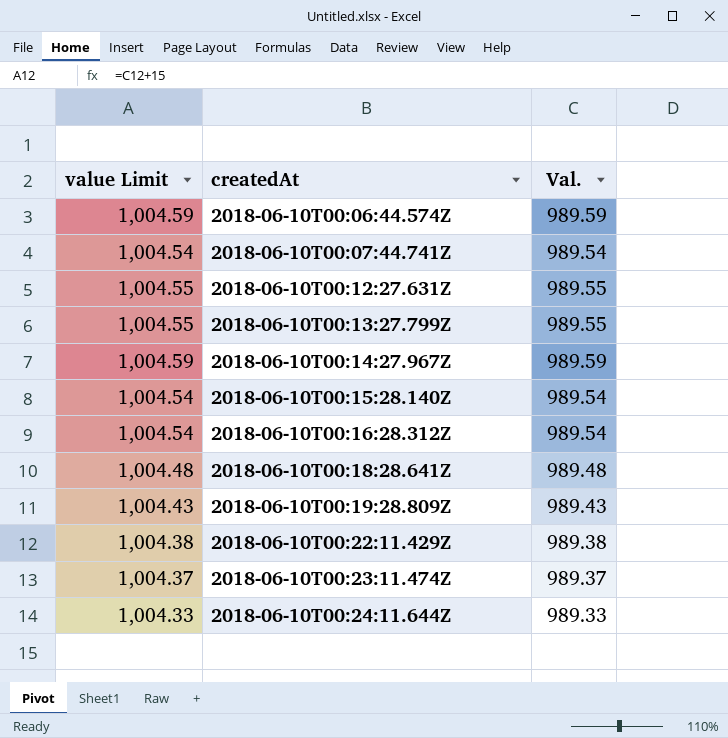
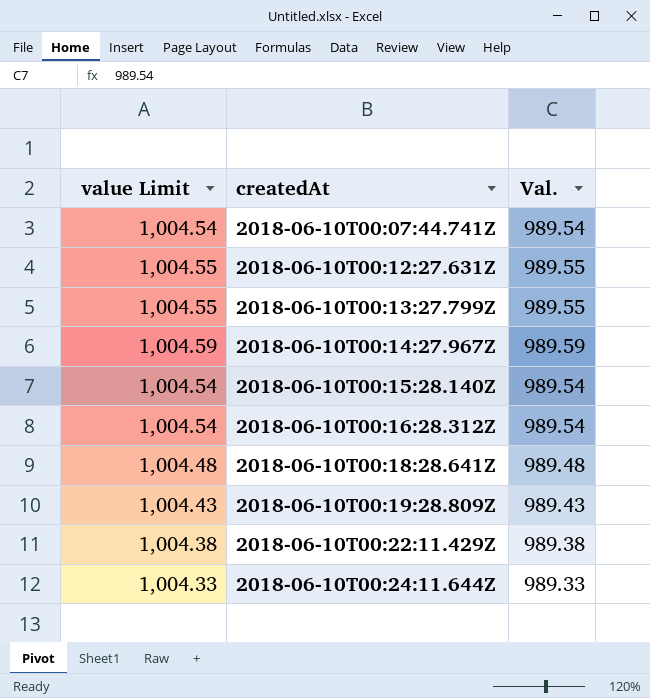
row 2018-06-10T00:06:44.574Z: 1,004.59 | 989.59 -> none
row 2018-06-10T00:23:11.474Z: 1,004.37 | 989.37 -> none

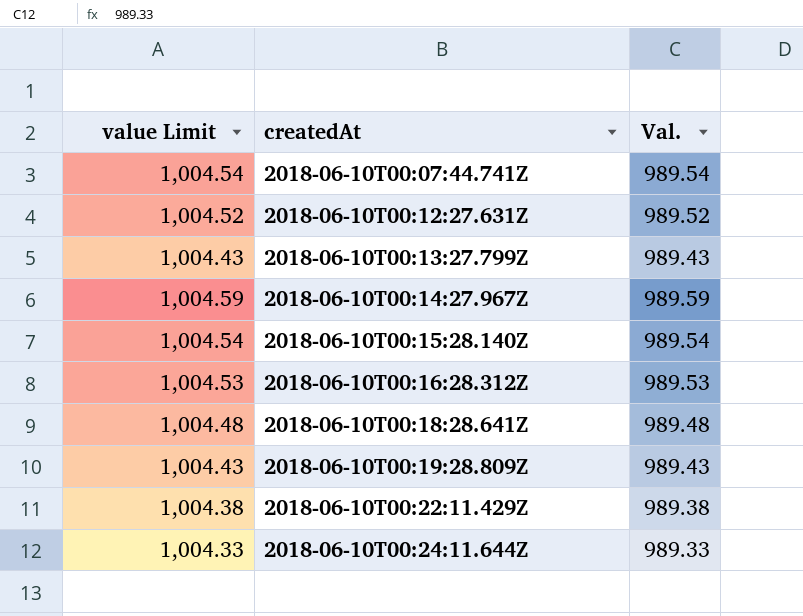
2018-06-10T00:12:27.631Z | value Limit: 1,004.55 -> 1,004.52
2018-06-10T00:12:27.631Z | Val.: 989.55 -> 989.52
2018-06-10T00:13:27.799Z | value Limit: 1,004.55 -> 1,004.43
2018-06-10T00:13:27.799Z | Val.: 989.55 -> 989.43
2018-06-10T00:16:28.312Z | value Limit: 1,004.54 -> 1,004.53
2018-06-10T00:16:28.312Z | Val.: 989.54 -> 989.53

